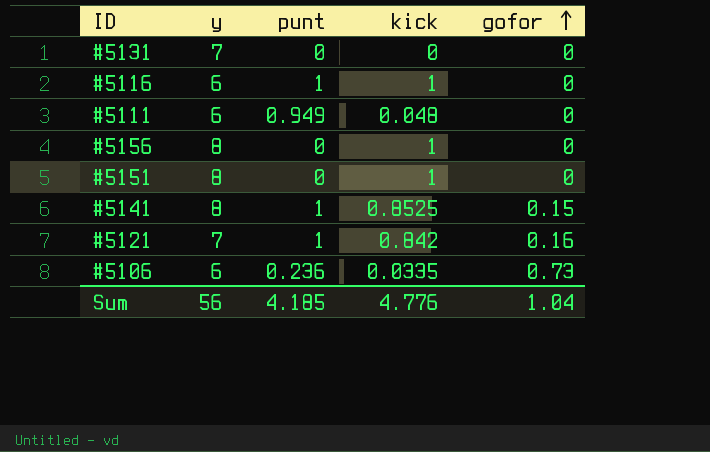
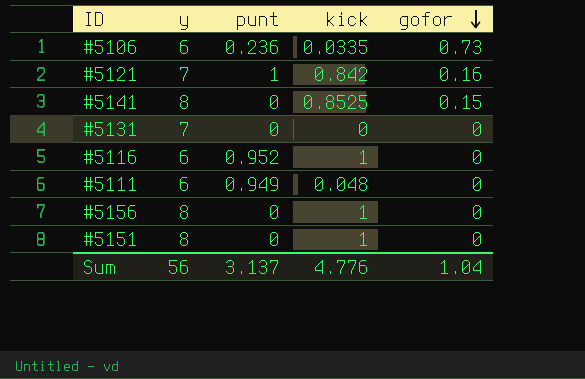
row order: gofor ascending -> gofor descending
#5141 | punt: 1 -> 0
#5116 | punt: 1 -> 0.952
Sum | punt: 4.185 -> 3.137

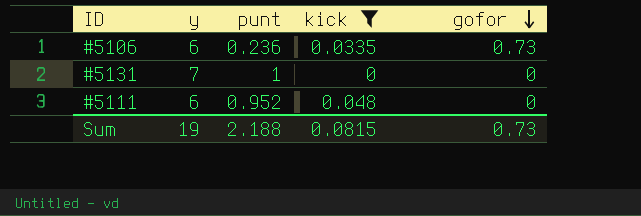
filter: none -> kick <= 0.048
#5131 | punt: 0 -> 1
#5111 | punt: 0.949 -> 0.952
Sum | y: 56 -> 19
Sum | punt: 3.137 -> 2.188
Sum | kick: 4.776 -> 0.0815
Sum | gofor: 1.04 -> 0.73

